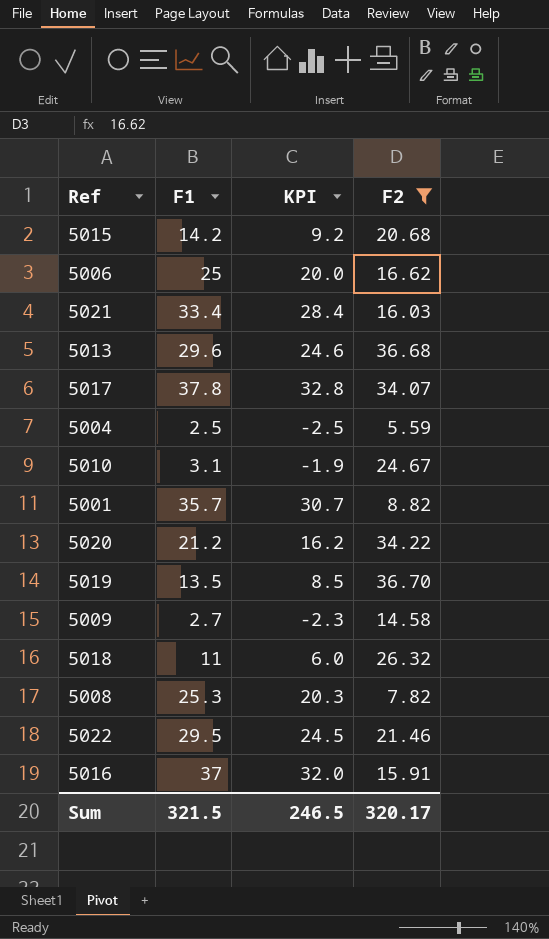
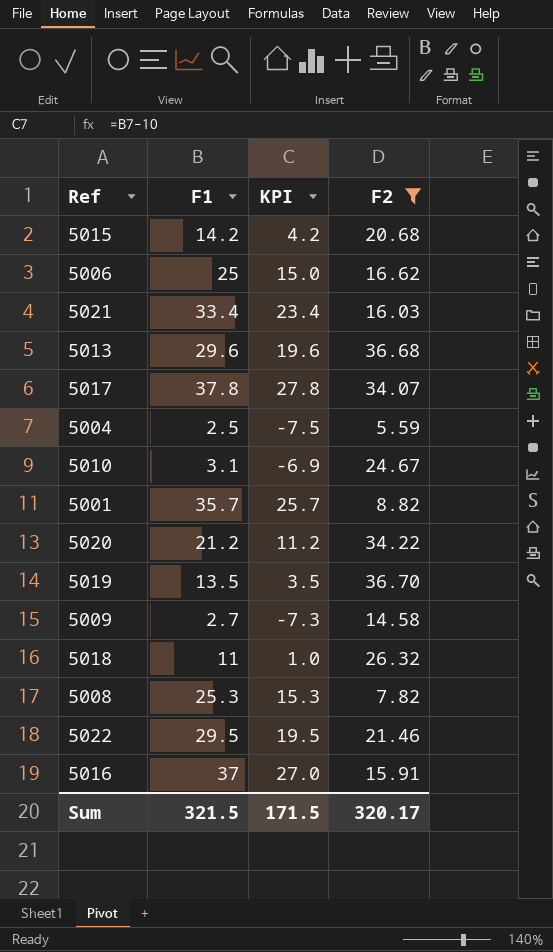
column KPI | formula: [F1] - 5 -> [F1] - 10
Sum | KPI: 246.5 -> 171.5

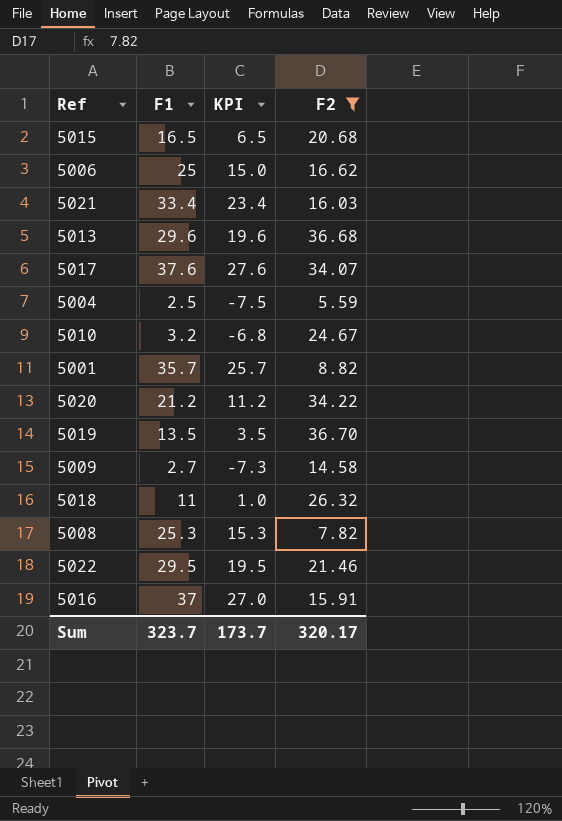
5015 | F1: 14.2 -> 16.5
5015 | KPI: 4.2 -> 6.5
5017 | F1: 37.8 -> 37.6
5017 | KPI: 27.8 -> 27.6
5010 | F1: 3.1 -> 3.2
5010 | KPI: -6.9 -> -6.8
Sum | F1: 321.5 -> 323.7
Sum | KPI: 171.5 -> 173.7

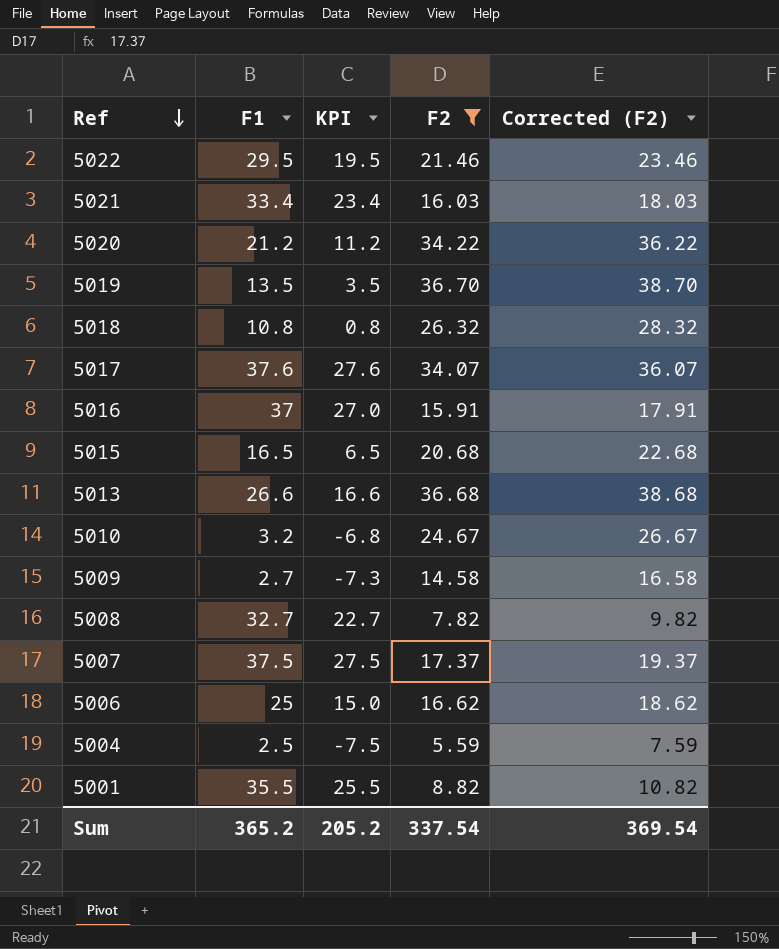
row order: none -> Ref descending
column Corrected (F2) | formula: none -> [F2] + 2
5018 | F1: 11 -> 10.8
5018 | KPI: 1.0 -> 0.8
5013 | F1: 29.6 -> 26.6
5013 | KPI: 19.6 -> 16.6
5008 | F1: 25.3 -> 32.7
5008 | KPI: 15.3 -> 22.7
row 5007: none -> 37.5 | 27.5 | 17.37 | 19.37
5001 | F1: 35.7 -> 35.5
5001 | KPI: 25.7 -> 25.5
Sum | F1: 323.7 -> 365.2
Sum | KPI: 173.7 -> 205.2
Sum | F2: 320.17 -> 337.54

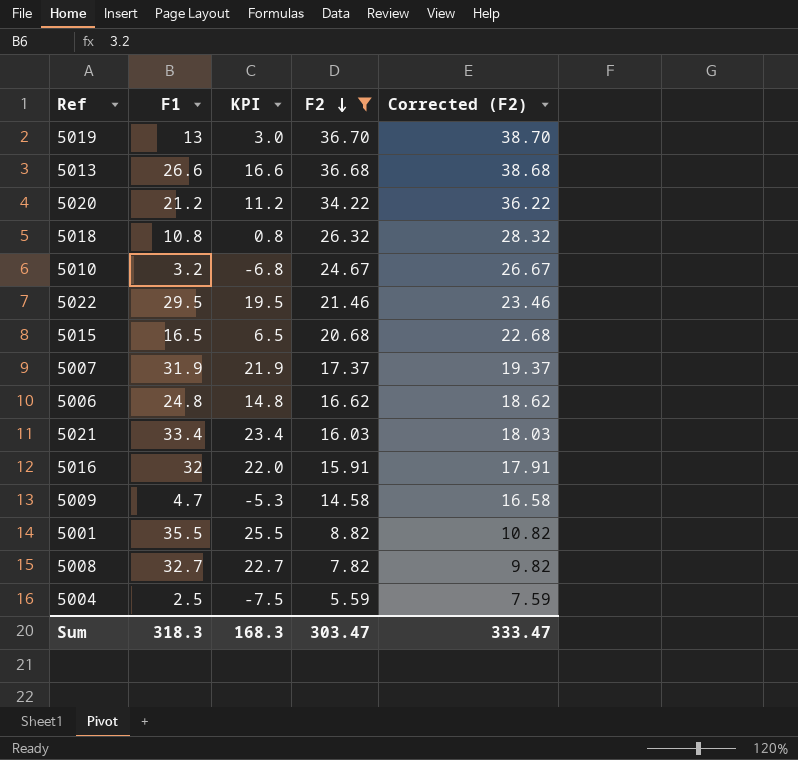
row order: Ref descending -> F2 descending
row 5017: 37.6 | 27.6 | 34.07 | 36.07 -> none
5019 | F1: 13.5 -> 13
5019 | KPI: 3.5 -> 3.0
5007 | F1: 37.5 -> 31.9
5007 | KPI: 27.5 -> 21.9
5006 | F1: 25 -> 24.8
5006 | KPI: 15.0 -> 14.8
5016 | F1: 37 -> 32
5016 | KPI: 27.0 -> 22.0
5009 | F1: 2.7 -> 4.7
5009 | KPI: -7.3 -> -5.3
Sum | F1: 365.2 -> 318.3
Sum | KPI: 205.2 -> 168.3
Sum | F2: 337.54 -> 303.47
Sum | Corrected (F2): 369.54 -> 333.47

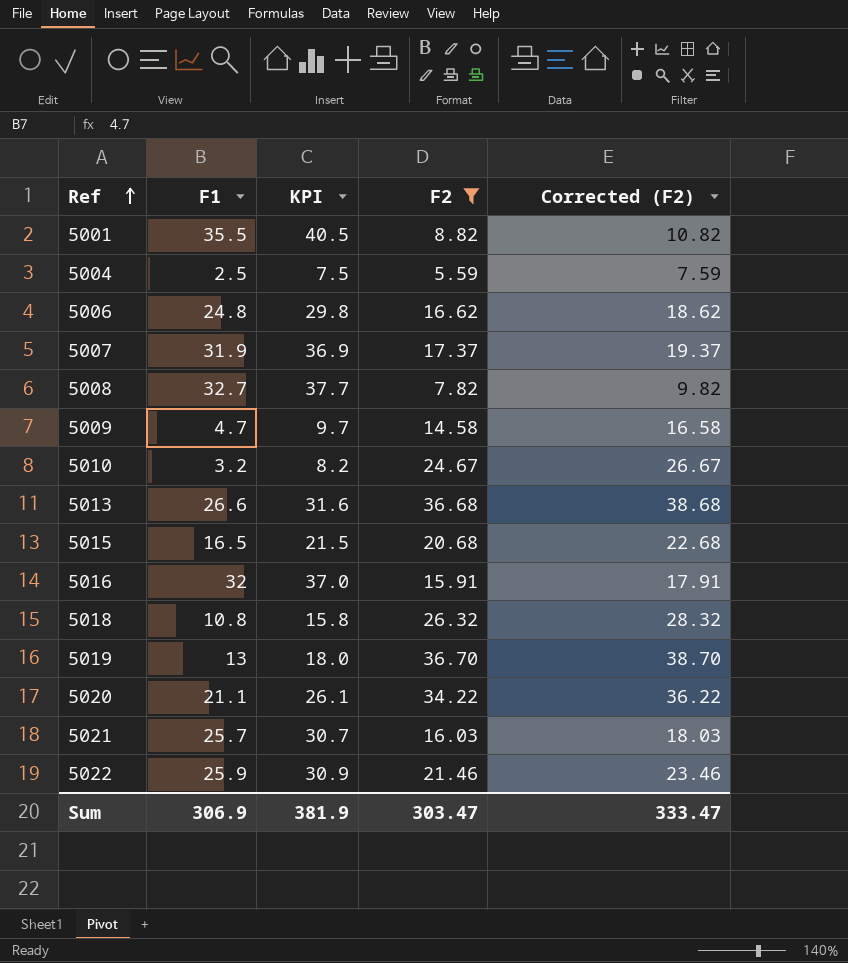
row order: F2 descending -> Ref ascending
column KPI | formula: [F1] - 10 -> [F1] + 5
5020 | F1: 21.2 -> 21.1
5021 | F1: 33.4 -> 25.7
5022 | F1: 29.5 -> 25.9
Sum | F1: 318.3 -> 306.9
Sum | KPI: 168.3 -> 381.9

